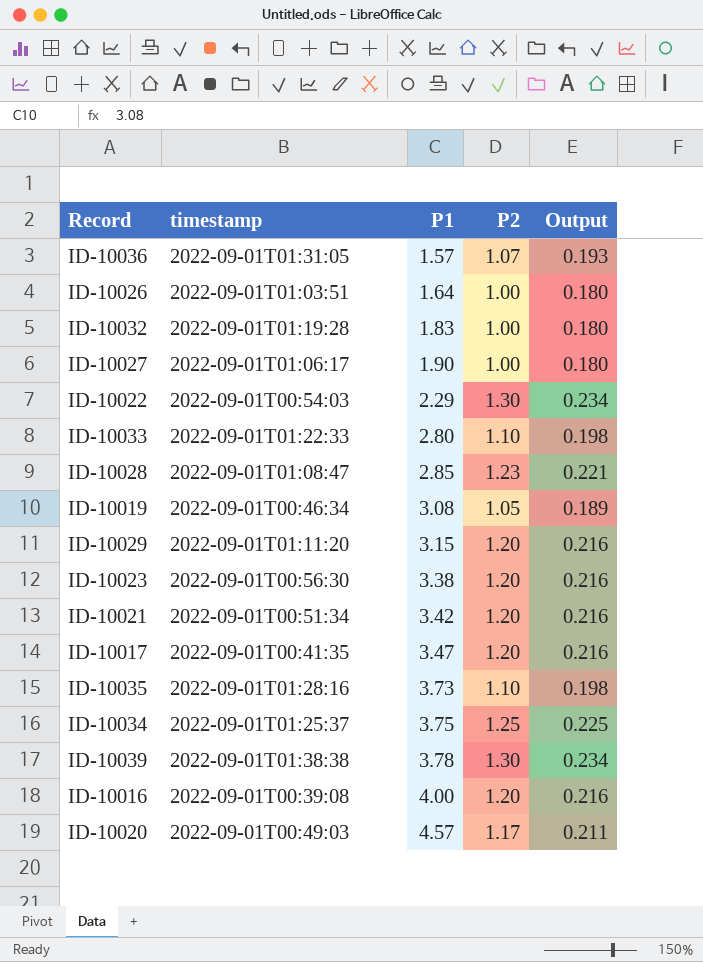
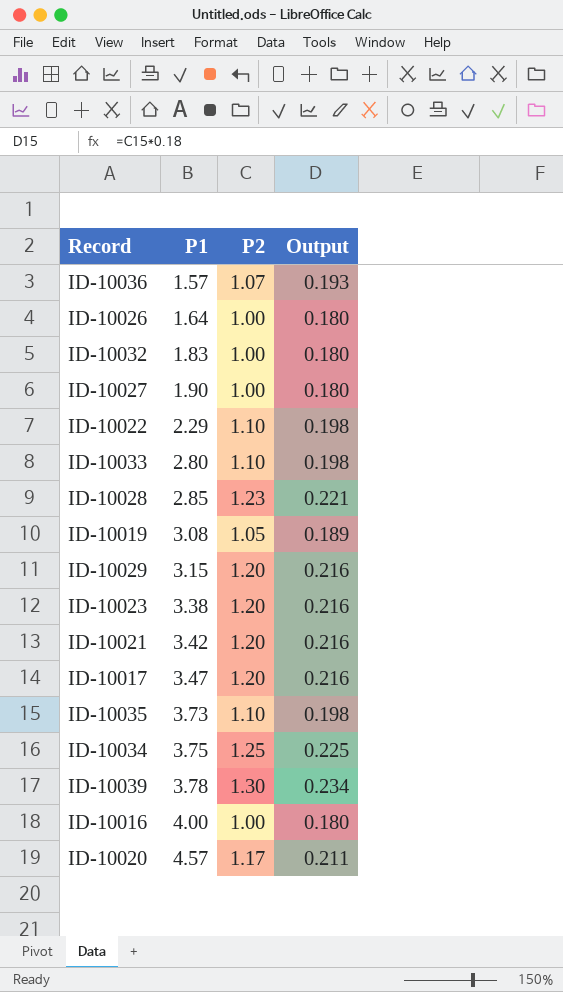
column timestamp | position: 2 -> none
ID-10022 | P2: 1.30 -> 1.10
ID-10022 | Output: 0.234 -> 0.198
ID-10016 | P2: 1.20 -> 1.00
ID-10016 | Output: 0.216 -> 0.180

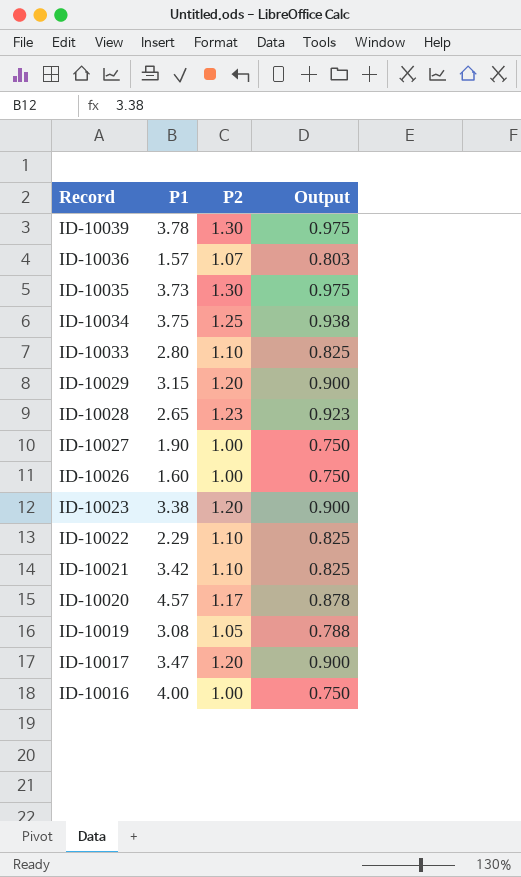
row order: P1 ascending -> Record descending
column Output | formula: [P2] * 0.18 -> [P2] * 0.75
row ID-10032: 1.83 | 1.00 | 0.180 -> none
ID-10035 | P2: 1.10 -> 1.30
ID-10028 | P1: 2.85 -> 2.65
ID-10026 | P1: 1.64 -> 1.60
ID-10021 | P2: 1.20 -> 1.10

